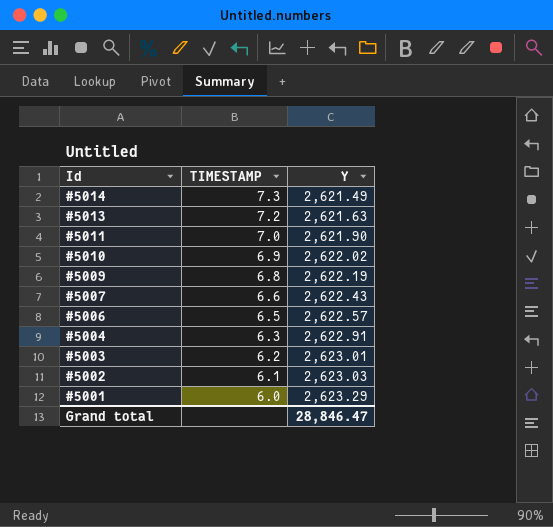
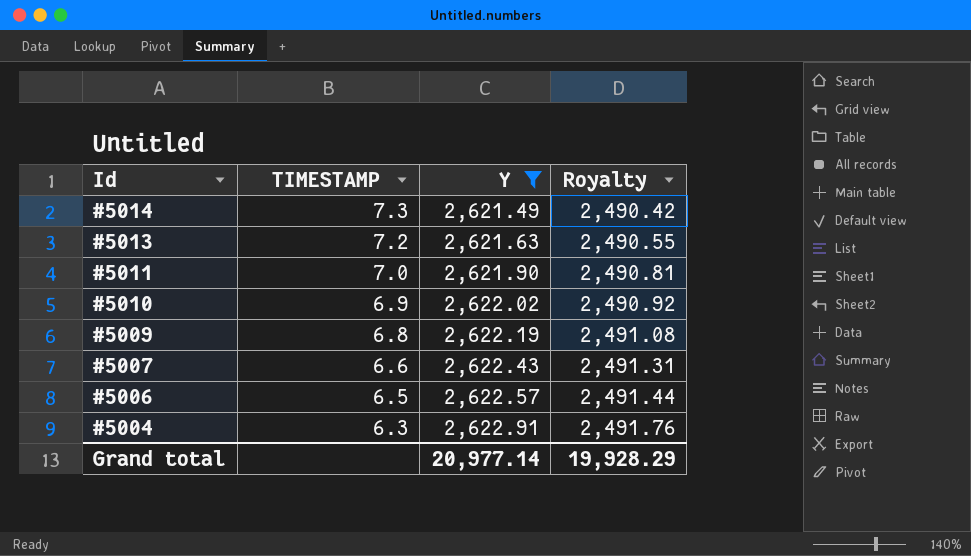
filter: none -> Y <= 2,622.91
column Royalty | formula: none -> [Y] * 0.95
Grand total | Y: 28,846.47 -> 20,977.14

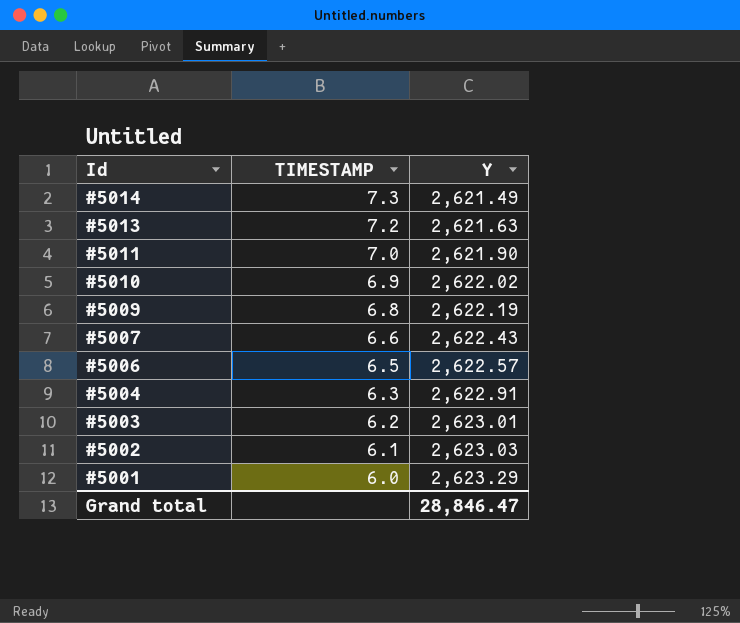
filter: Y <= 2,622.91 -> none
column Royalty | formula: [Y] * 0.95 -> none
Grand total | Y: 20,977.14 -> 28,846.47

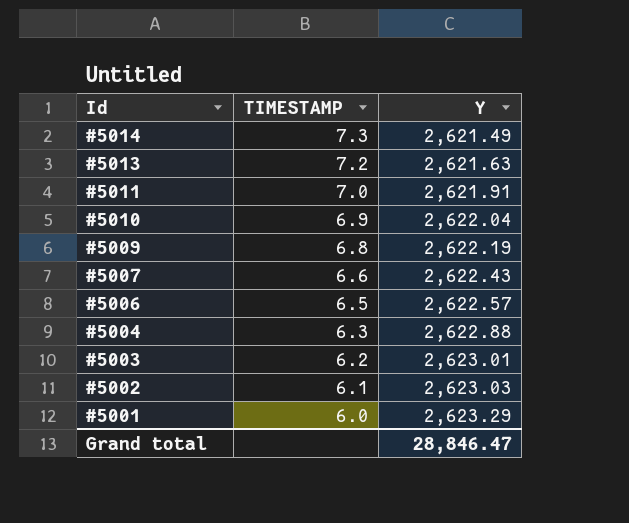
#5011 | Y: 2,621.90 -> 2,621.91
#5010 | Y: 2,622.02 -> 2,622.04
#5004 | Y: 2,622.91 -> 2,622.88

